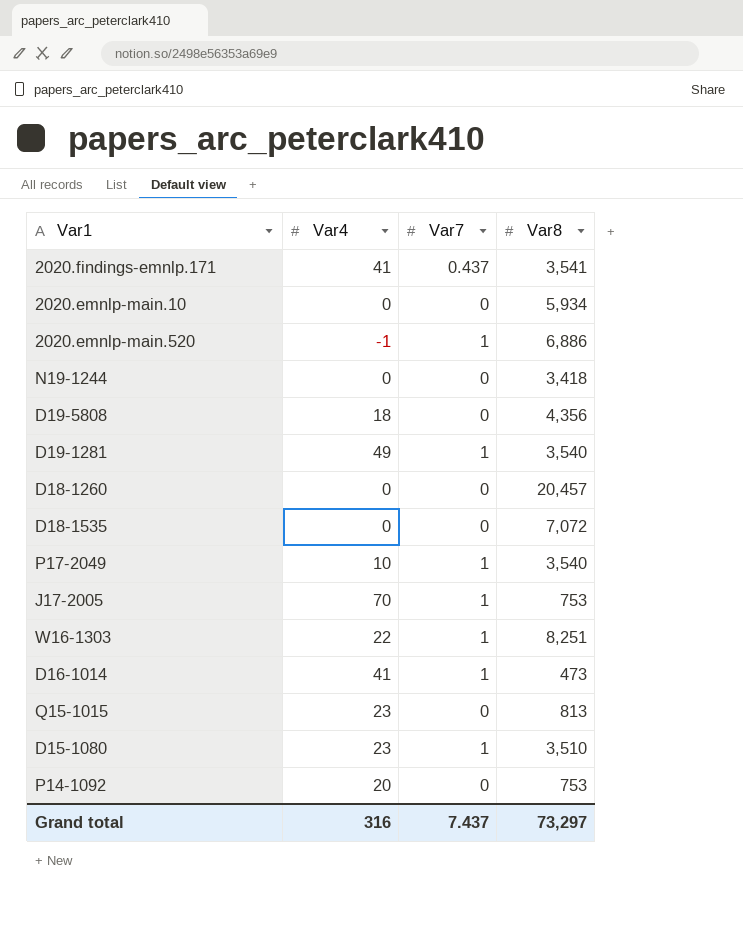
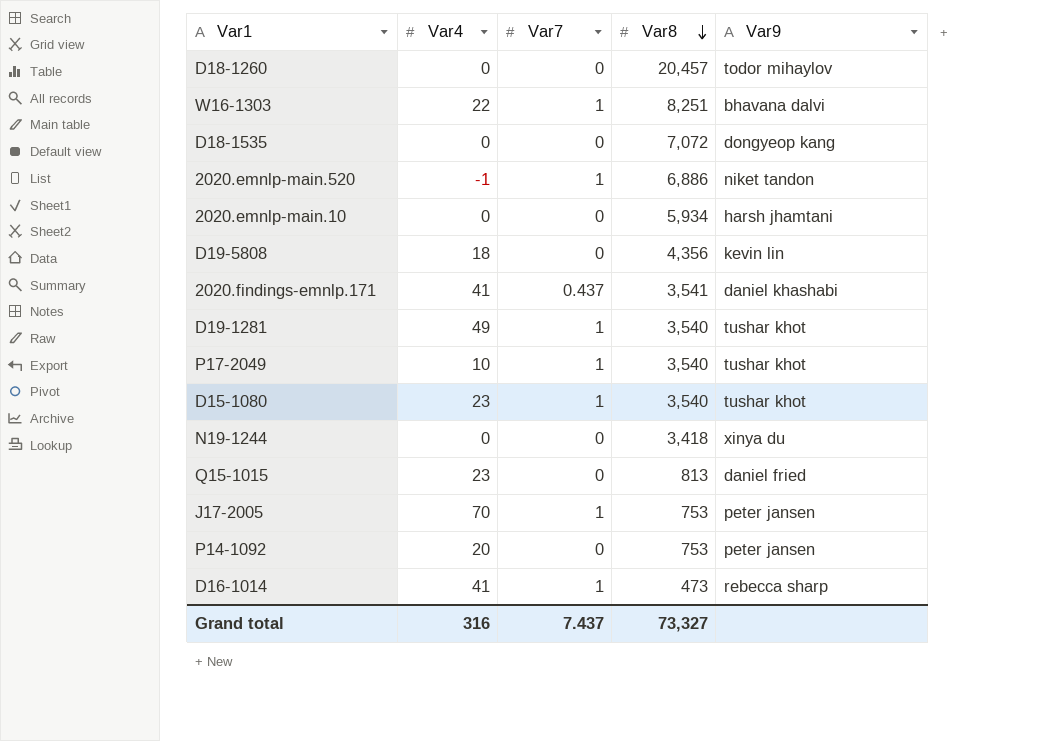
row order: none -> Var8 descending
column Var9 | position: none -> 5
D15-1080 | Var8: 3,510 -> 3,540
Grand total | Var8: 73,297 -> 73,327

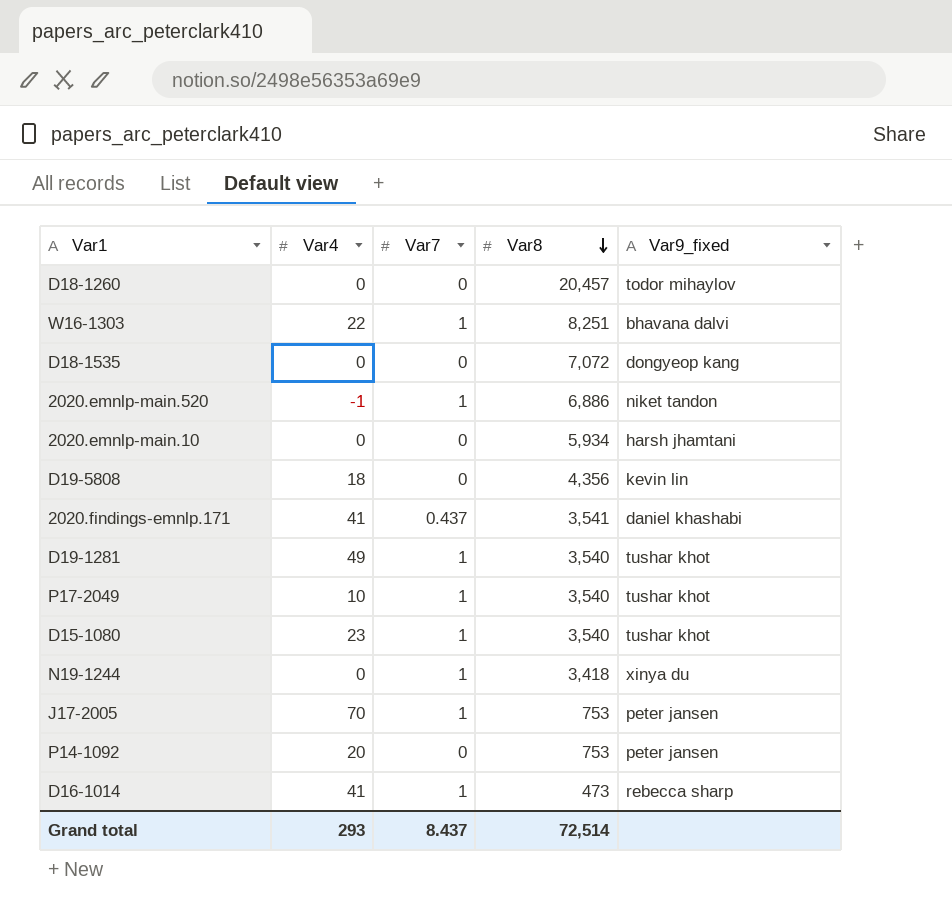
column name: Var9 -> Var9_fixed
row Q15-1015: 23 | 0 | 813 | daniel fried -> none
N19-1244 | Var7: 0 -> 1
Grand total | Var4: 316 -> 293
Grand total | Var7: 7.437 -> 8.437
Grand total | Var8: 73,327 -> 72,514

